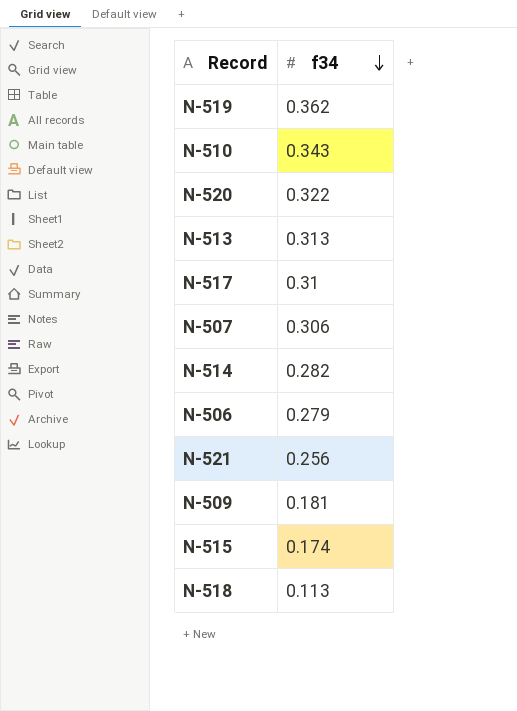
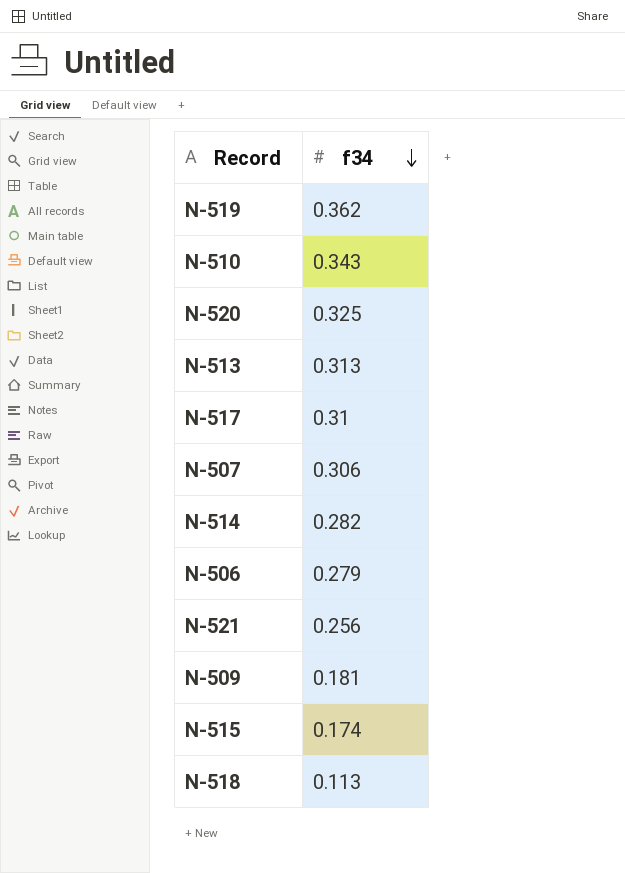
N-520 | f34: 0.322 -> 0.325

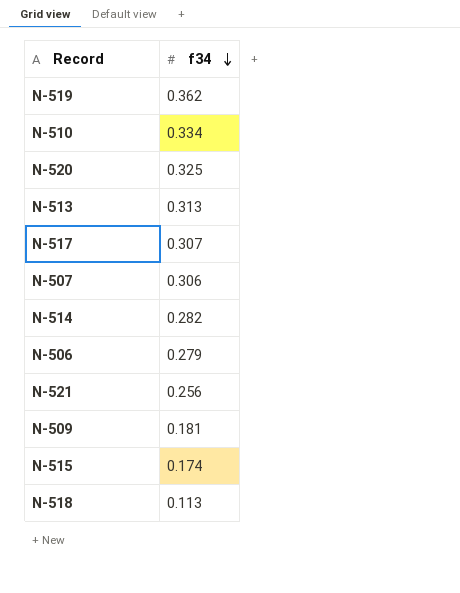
N-510 | f34: 0.343 -> 0.334
N-517 | f34: 0.31 -> 0.307

